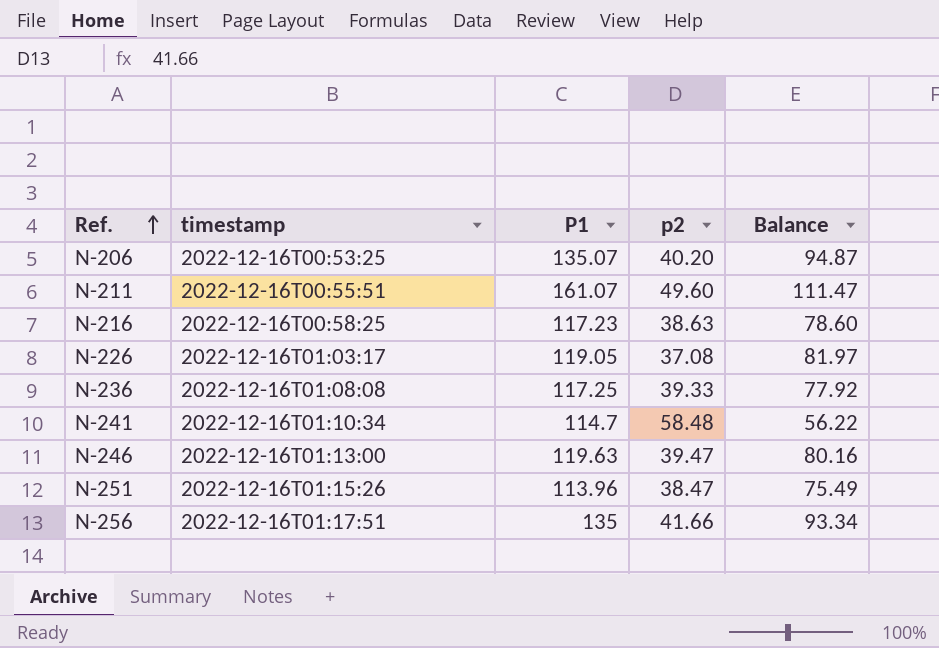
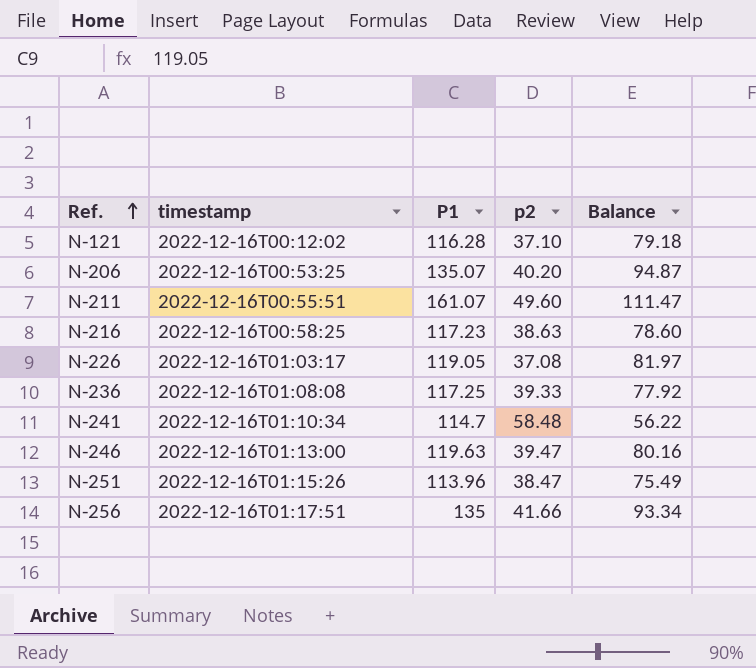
row N-121: none -> 2022-12-16T00:12:02 | 116.28 | 37.10 | 79.18

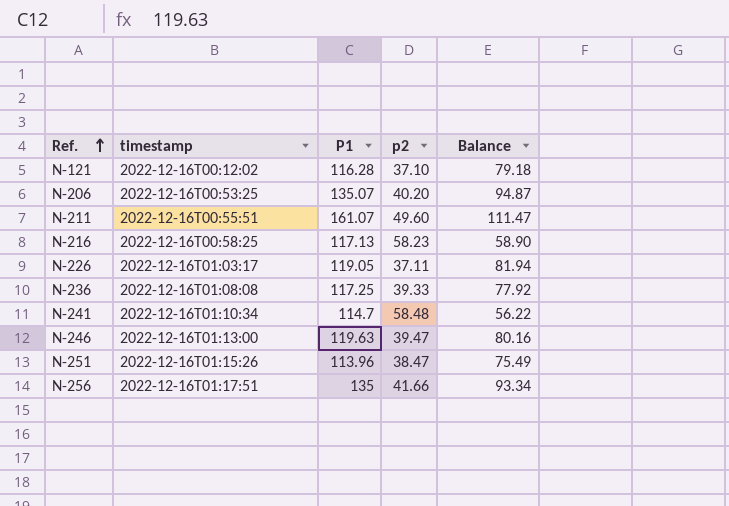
N-216 | P1: 117.23 -> 117.13
N-216 | p2: 38.63 -> 58.23
N-216 | Balance: 78.60 -> 58.90
N-226 | p2: 37.08 -> 37.11
N-226 | Balance: 81.97 -> 81.94

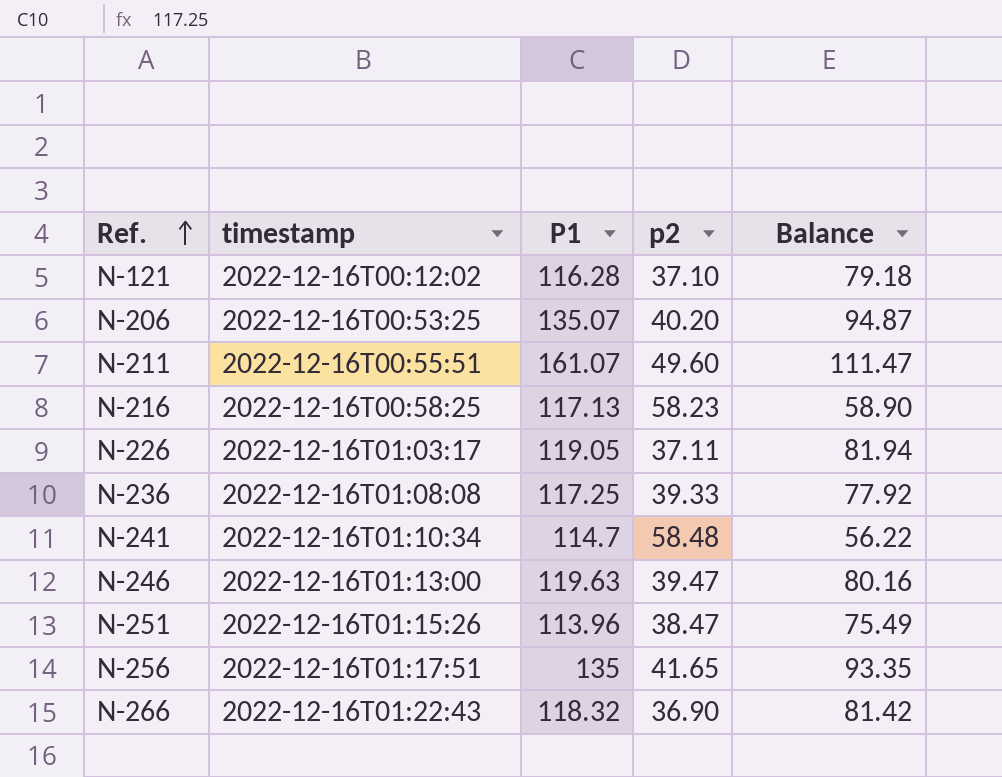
N-256 | p2: 41.66 -> 41.65
N-256 | Balance: 93.34 -> 93.35
row N-266: none -> 2022-12-16T01:22:43 | 118.32 | 36.90 | 81.42

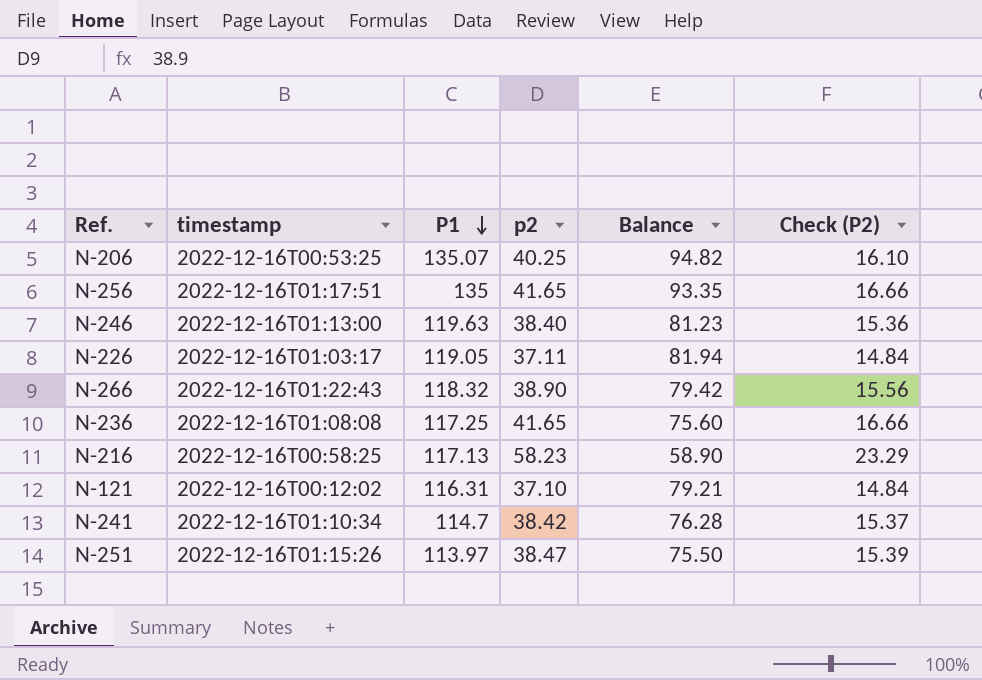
row order: Ref. ascending -> P1 descending
column Check (P2) | formula: none -> [p2] * 0.4
row N-211: 2022-12-16T00:55:51 | 161.07 | 49.60 | 111.47 -> none
N-206 | p2: 40.20 -> 40.25
N-206 | Balance: 94.87 -> 94.82
N-246 | p2: 39.47 -> 38.40
N-246 | Balance: 80.16 -> 81.23
N-266 | p2: 36.90 -> 38.90
N-266 | Balance: 81.42 -> 79.42
N-236 | p2: 39.33 -> 41.65
N-236 | Balance: 77.92 -> 75.60
N-121 | P1: 116.28 -> 116.31
N-121 | Balance: 79.18 -> 79.21
N-241 | p2: 58.48 -> 38.42
N-241 | Balance: 56.22 -> 76.28
N-251 | P1: 113.96 -> 113.97
N-251 | Balance: 75.49 -> 75.50

